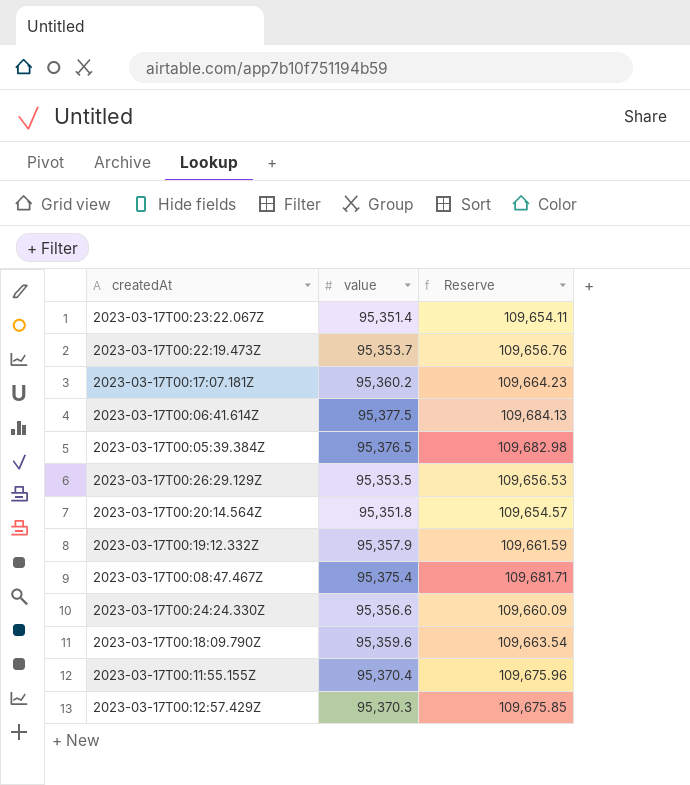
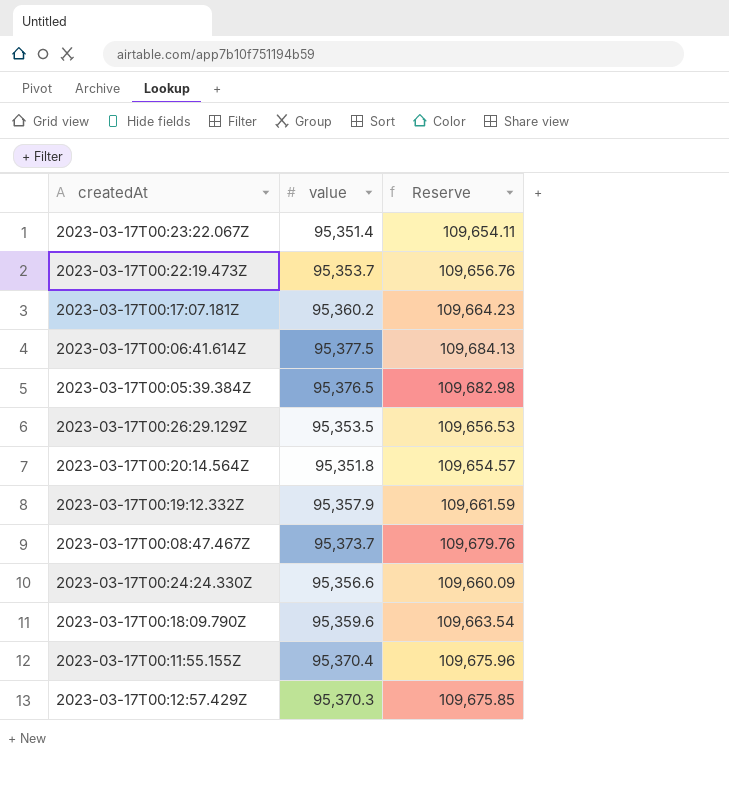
2023-03-17T00:08:47.467Z | value: 95,375.4 -> 95,373.7
2023-03-17T00:08:47.467Z | Reserve: 109,681.71 -> 109,679.76

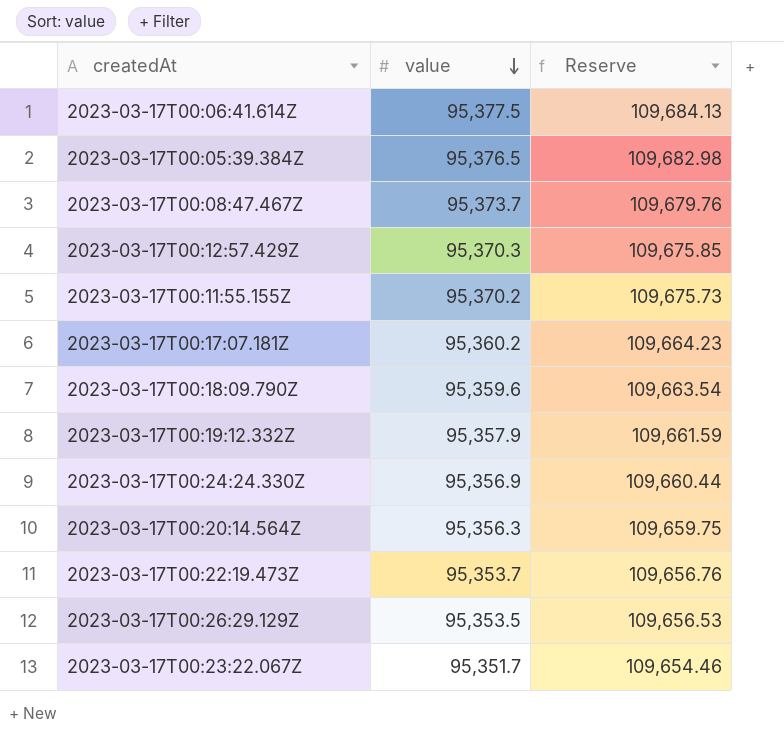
row order: none -> value descending
2023-03-17T00:11:55.155Z | value: 95,370.4 -> 95,370.2
2023-03-17T00:11:55.155Z | Reserve: 109,675.96 -> 109,675.73
2023-03-17T00:24:24.330Z | value: 95,356.6 -> 95,356.9
2023-03-17T00:24:24.330Z | Reserve: 109,660.09 -> 109,660.44
2023-03-17T00:20:14.564Z | value: 95,351.8 -> 95,356.3
2023-03-17T00:20:14.564Z | Reserve: 109,654.57 -> 109,659.75
2023-03-17T00:23:22.067Z | value: 95,351.4 -> 95,351.7
2023-03-17T00:23:22.067Z | Reserve: 109,654.11 -> 109,654.46

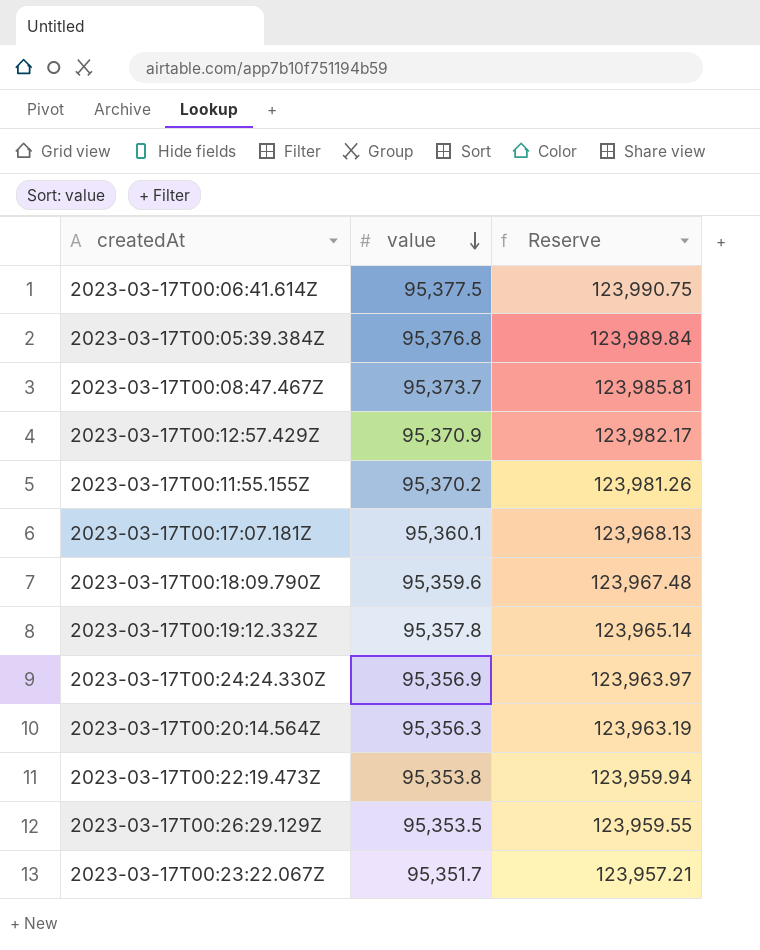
column Reserve | formula: [value] * 1.15 -> [value] * 1.3
2023-03-17T00:05:39.384Z | value: 95,376.5 -> 95,376.8
2023-03-17T00:12:57.429Z | value: 95,370.3 -> 95,370.9
2023-03-17T00:17:07.181Z | value: 95,360.2 -> 95,360.1
2023-03-17T00:19:12.332Z | value: 95,357.9 -> 95,357.8
2023-03-17T00:22:19.473Z | value: 95,353.7 -> 95,353.8

